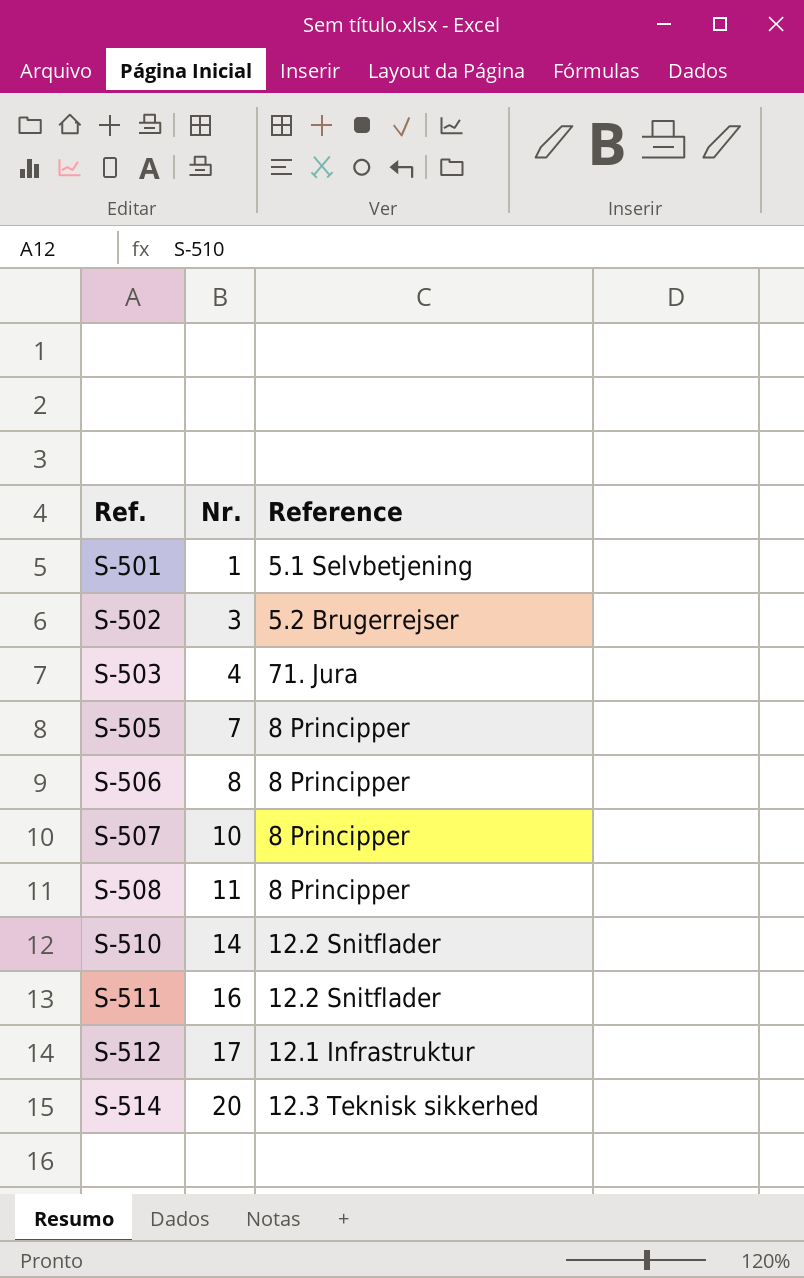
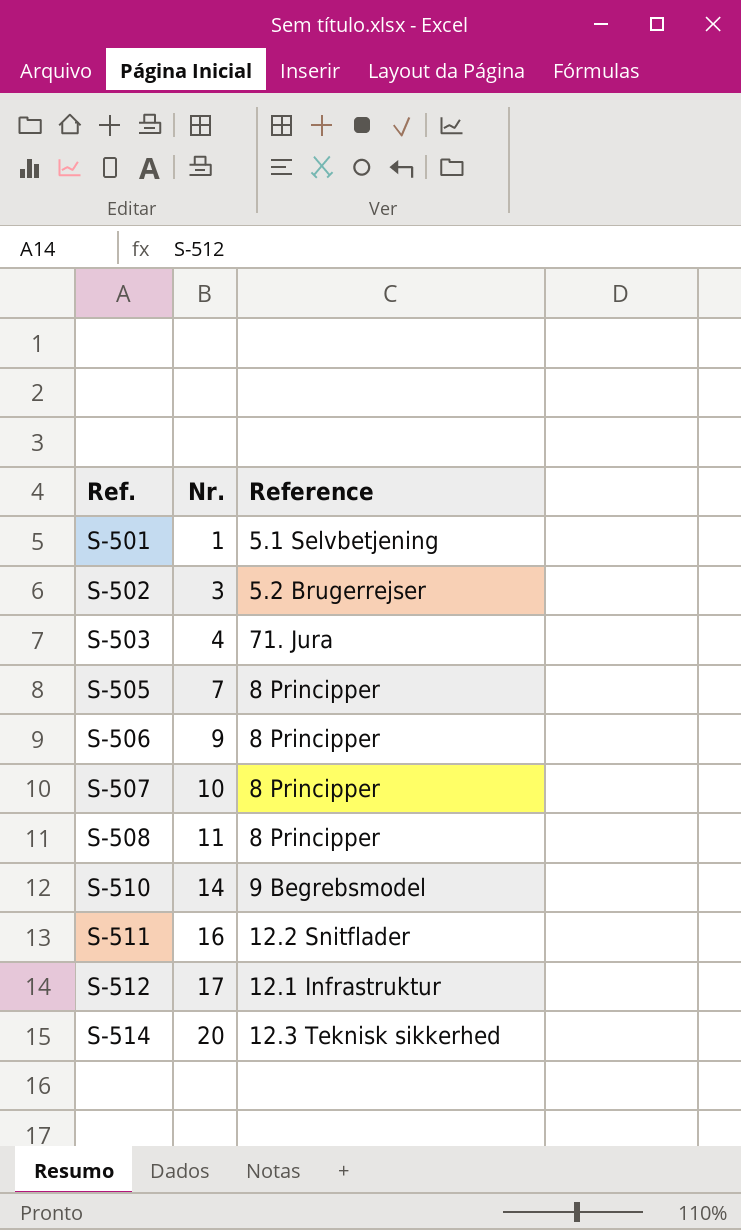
S-506 | Nr.: 8 -> 9
S-510 | Reference: 12.2 Snitflader -> 9 Begrebsmodel

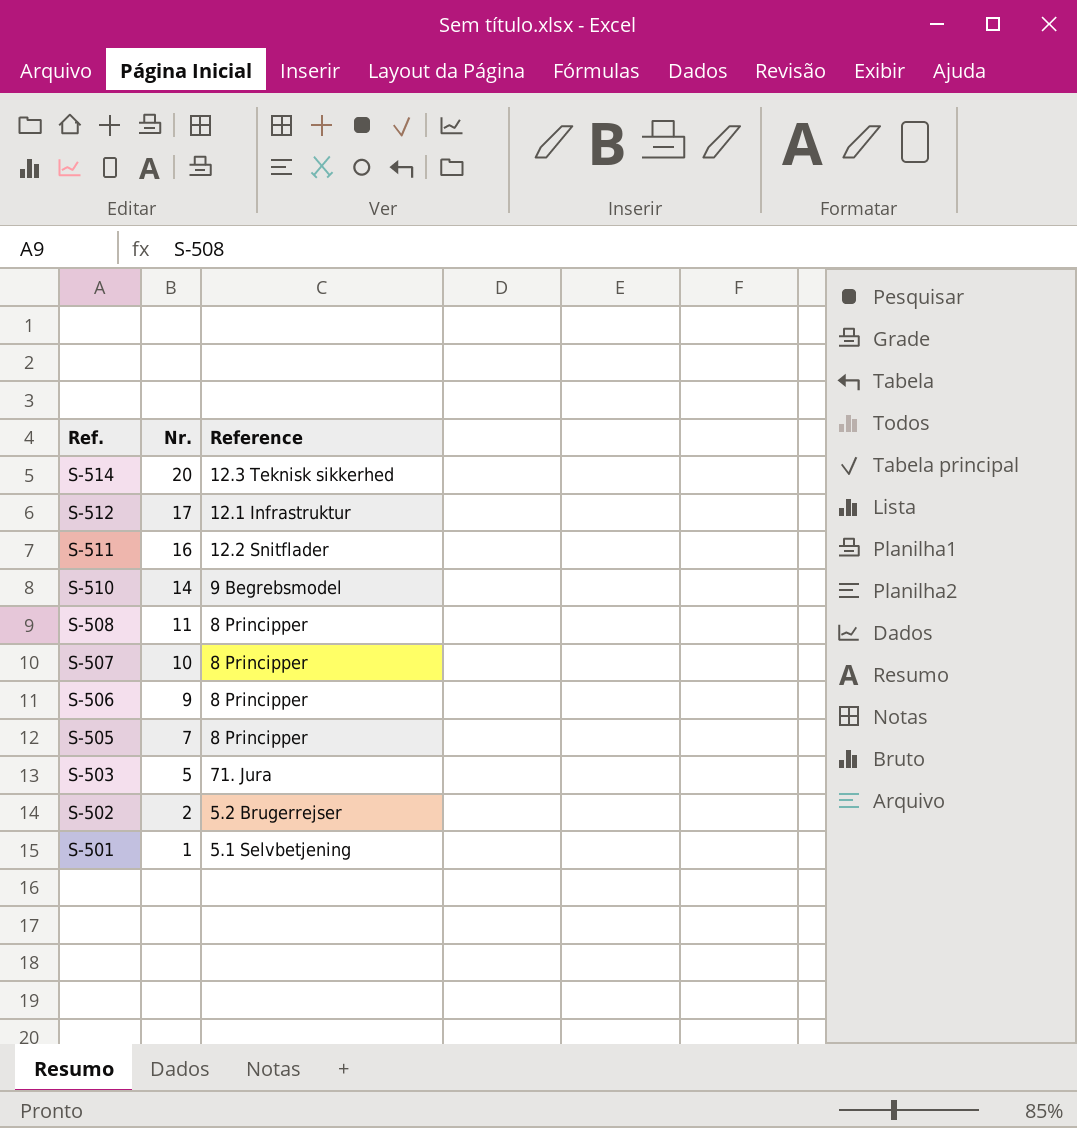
row order: Ref. ascending -> Ref. descending
S-503 | Nr.: 4 -> 5
S-502 | Nr.: 3 -> 2

